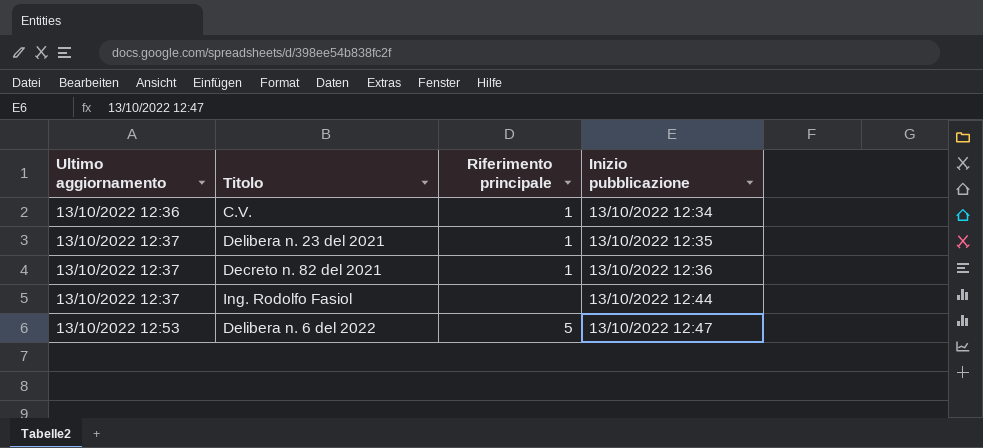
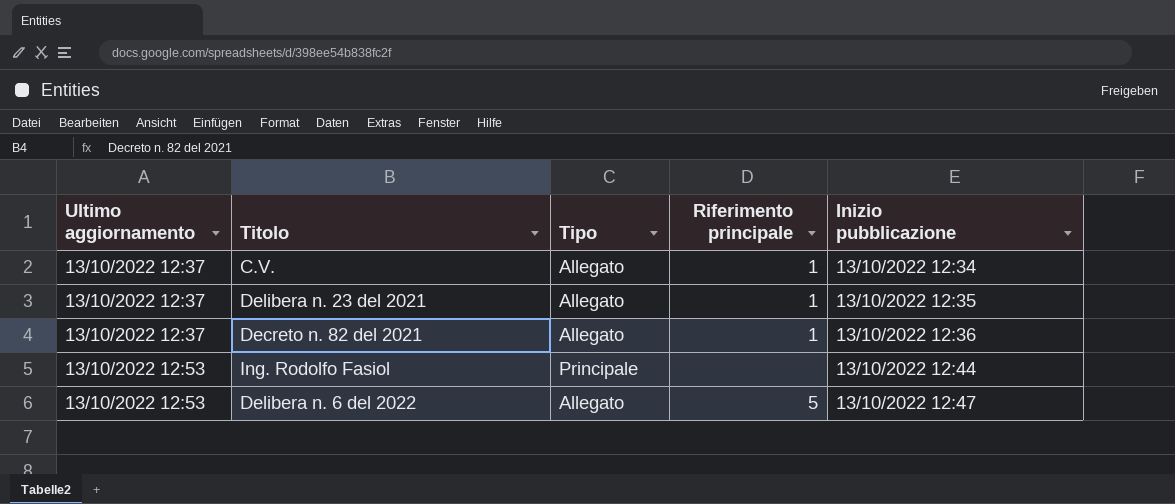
column Tipo | position: none -> 3
C.V. | Ultimo aggiornamento: 13/10/2022 12:36 -> 13/10/2022 12:37
Ing. Rodolfo Fasiol | Ultimo aggiornamento: 13/10/2022 12:37 -> 13/10/2022 12:53

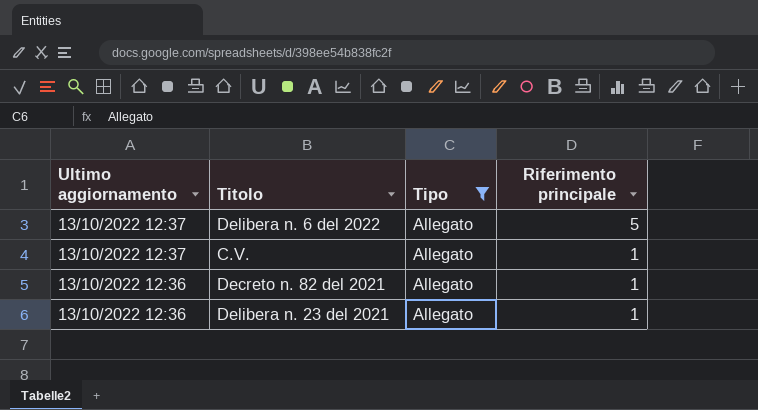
filter: none -> Tipo = Allegato
row order: Ultimo aggiornamento ascending -> Ultimo aggiornamento descending
column Inizio pubblicazione | position: 5 -> none
Delibera n. 6 del 2022 | Ultimo aggiornamento: 13/10/2022 12:53 -> 13/10/2022 12:37
Decreto n. 82 del 2021 | Ultimo aggiornamento: 13/10/2022 12:37 -> 13/10/2022 12:36
Delibera n. 23 del 2021 | Ultimo aggiornamento: 13/10/2022 12:37 -> 13/10/2022 12:36

